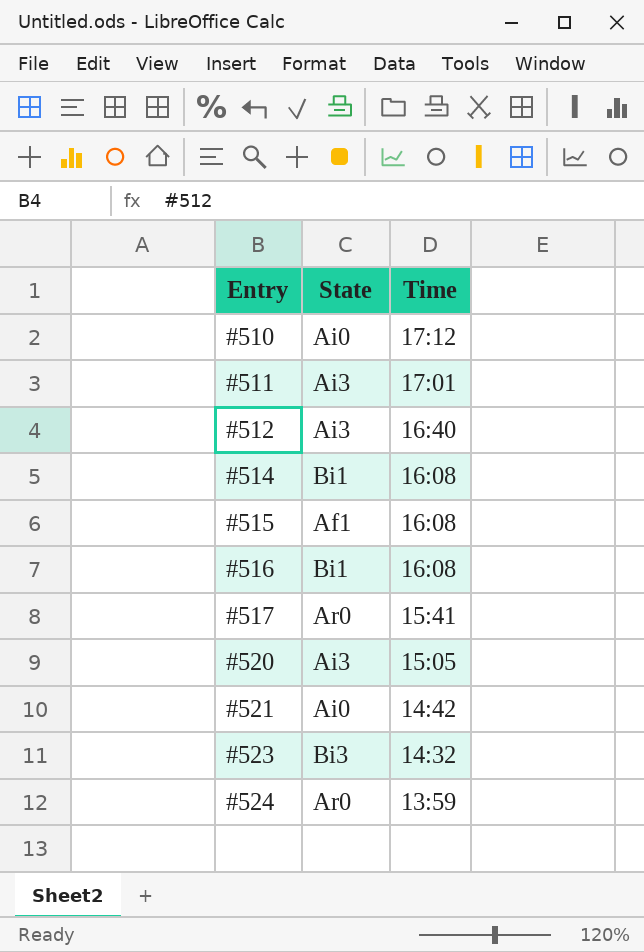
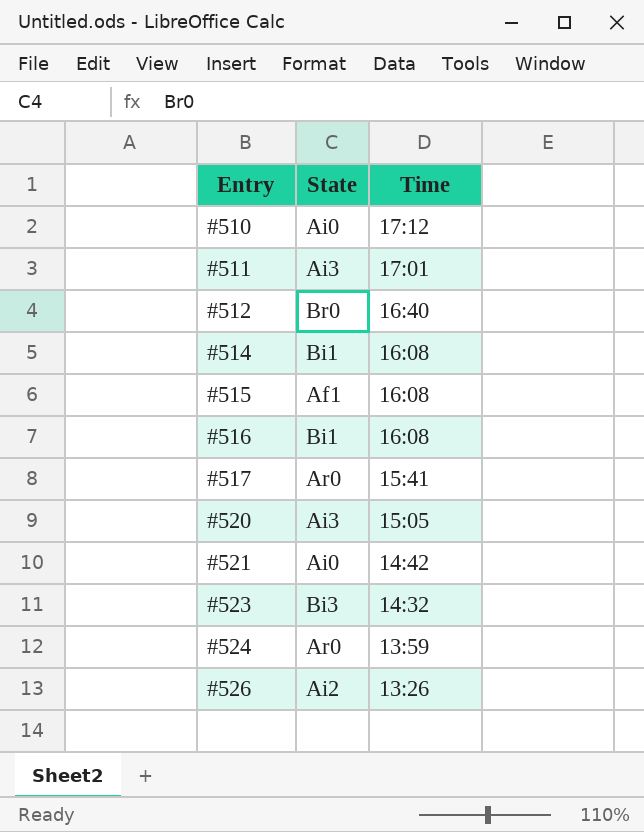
#512 | State: Ai3 -> Br0
row #526: none -> Ai2 | 13:26

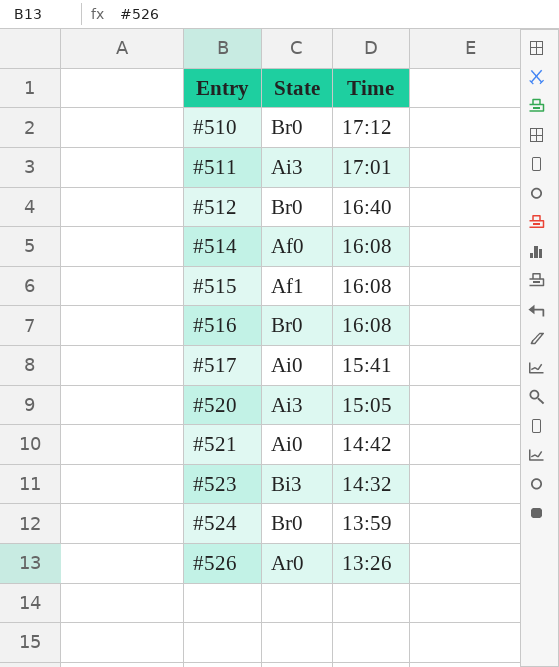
#510 | State: Ai0 -> Br0
#514 | State: Bi1 -> Af0
#516 | State: Bi1 -> Br0
#517 | State: Ar0 -> Ai0
#524 | State: Ar0 -> Br0
#526 | State: Ai2 -> Ar0

